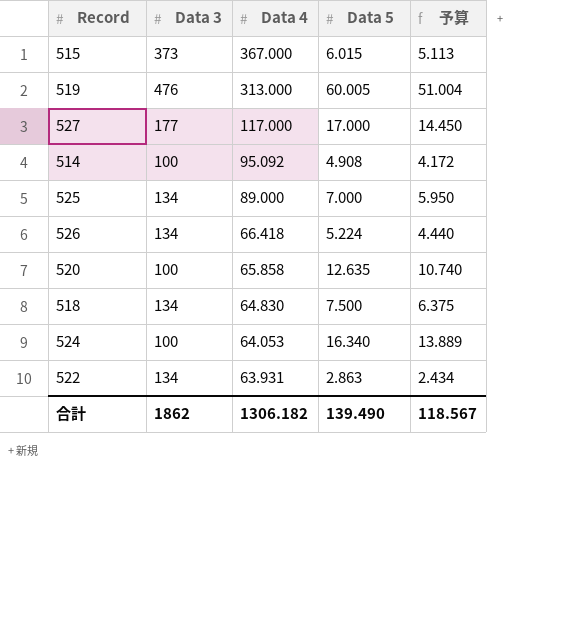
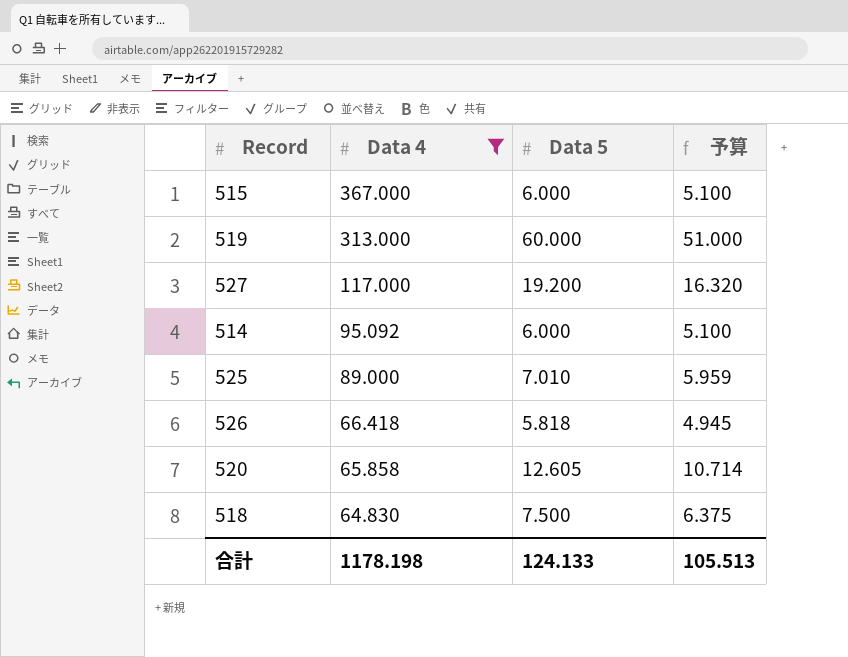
filter: none -> Data 4 >= 64.830
column Data 3 | position: 2 -> none
515 | Data 5: 6.015 -> 6.000
515 | 予算: 5.113 -> 5.100
519 | Data 5: 60.005 -> 60.000
519 | 予算: 51.004 -> 51.000
527 | Data 5: 17.000 -> 19.200
527 | 予算: 14.450 -> 16.320
514 | Data 5: 4.908 -> 6.000
514 | 予算: 4.172 -> 5.100
525 | Data 5: 7.000 -> 7.010
525 | 予算: 5.950 -> 5.959
526 | Data 5: 5.224 -> 5.818
526 | 予算: 4.440 -> 4.945
520 | Data 5: 12.635 -> 12.605
520 | 予算: 10.740 -> 10.714
合計 | Data 4: 1306.182 -> 1178.198
合計 | Data 5: 139.490 -> 124.133
合計 | 予算: 118.567 -> 105.513

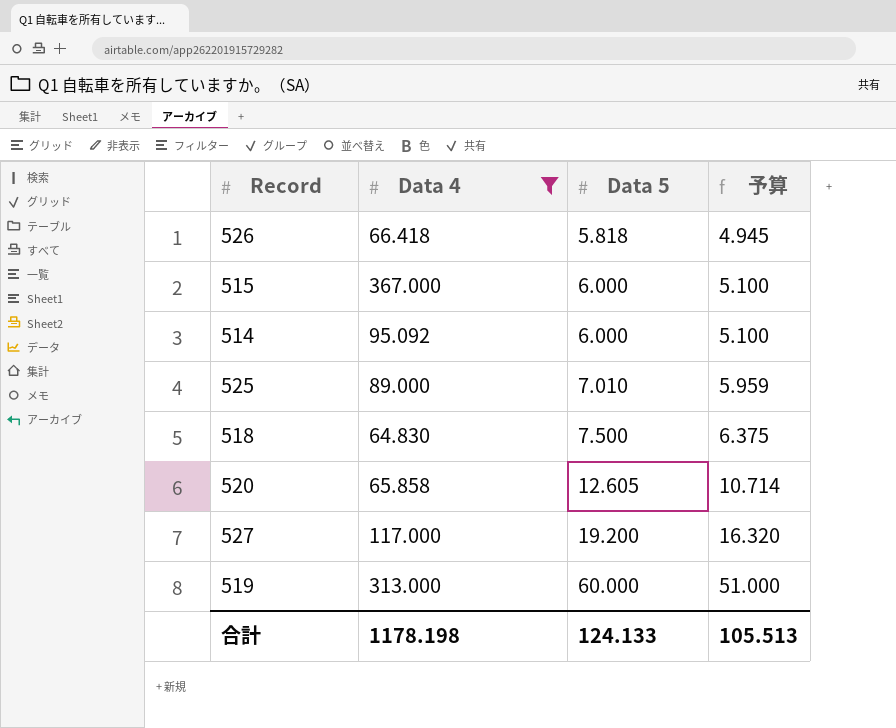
row order: Data 4 descending -> Data 5 ascending

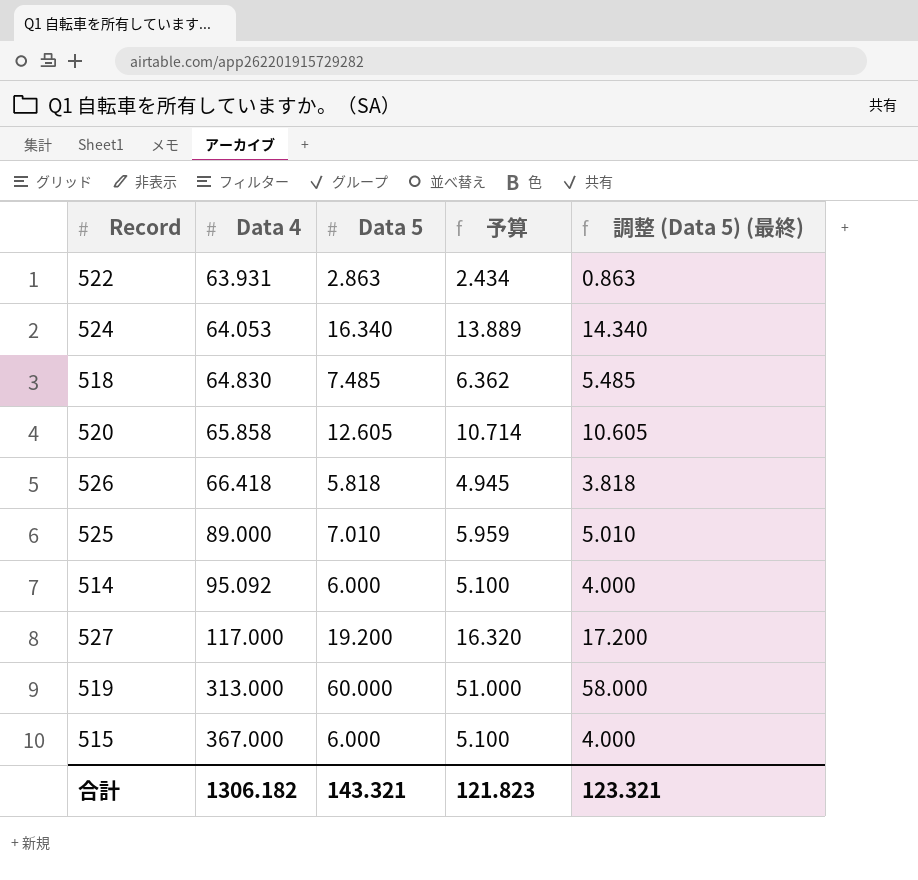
filter: Data 4 >= 64.830 -> none
row order: Data 5 ascending -> Data 4 ascending
column 調整 (Data 5) (最終) | formula: none -> [Data 5] - 2
518 | Data 5: 7.500 -> 7.485
518 | 予算: 6.375 -> 6.362
合計 | Data 4: 1178.198 -> 1306.182
合計 | Data 5: 124.133 -> 143.321
合計 | 予算: 105.513 -> 121.823

